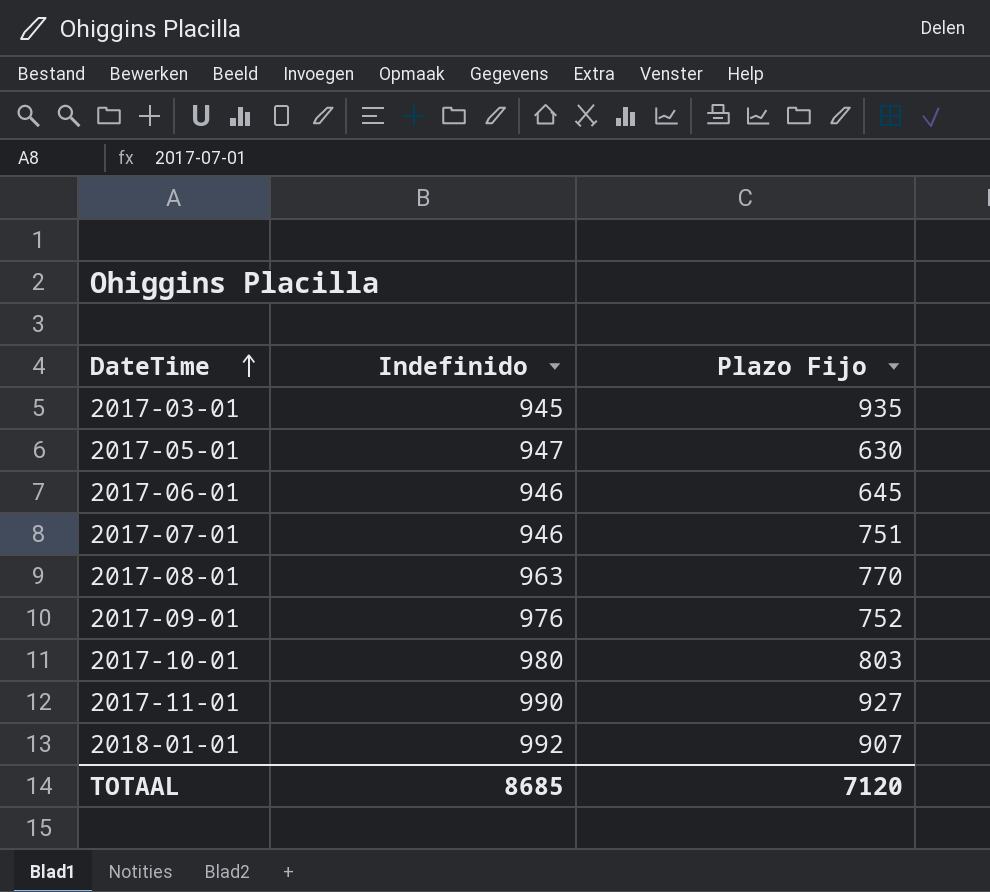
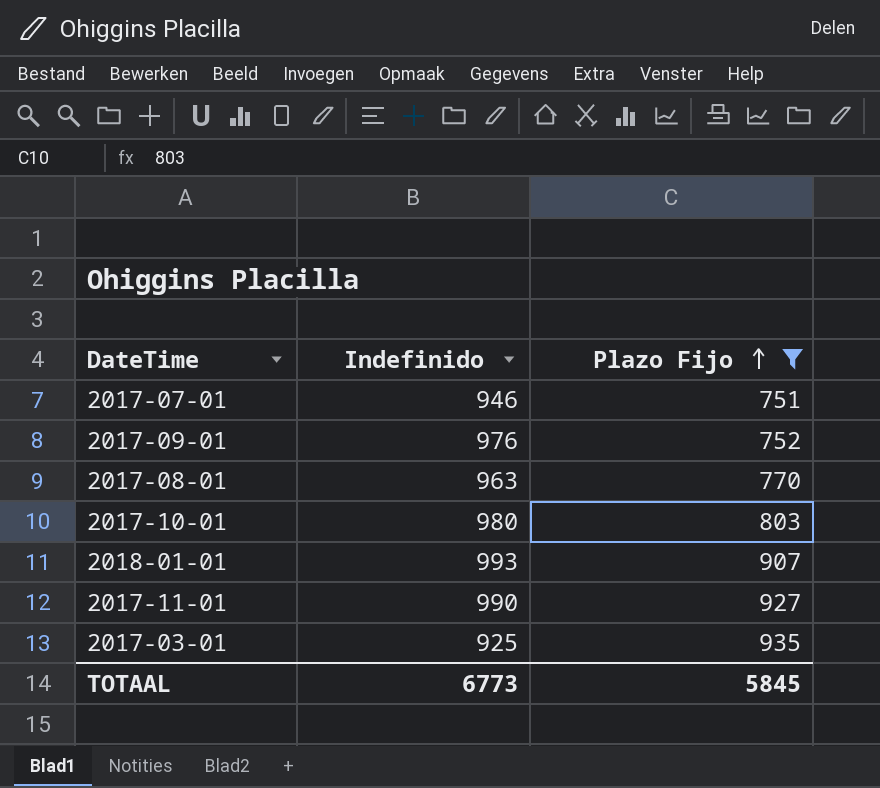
filter: none -> Plazo Fijo >= 751
row order: DateTime ascending -> Plazo Fijo ascending
2018-01-01 | Indefinido: 992 -> 993
2017-03-01 | Indefinido: 945 -> 925
TOTAAL | Indefinido: 8685 -> 6773
TOTAAL | Plazo Fijo: 7120 -> 5845

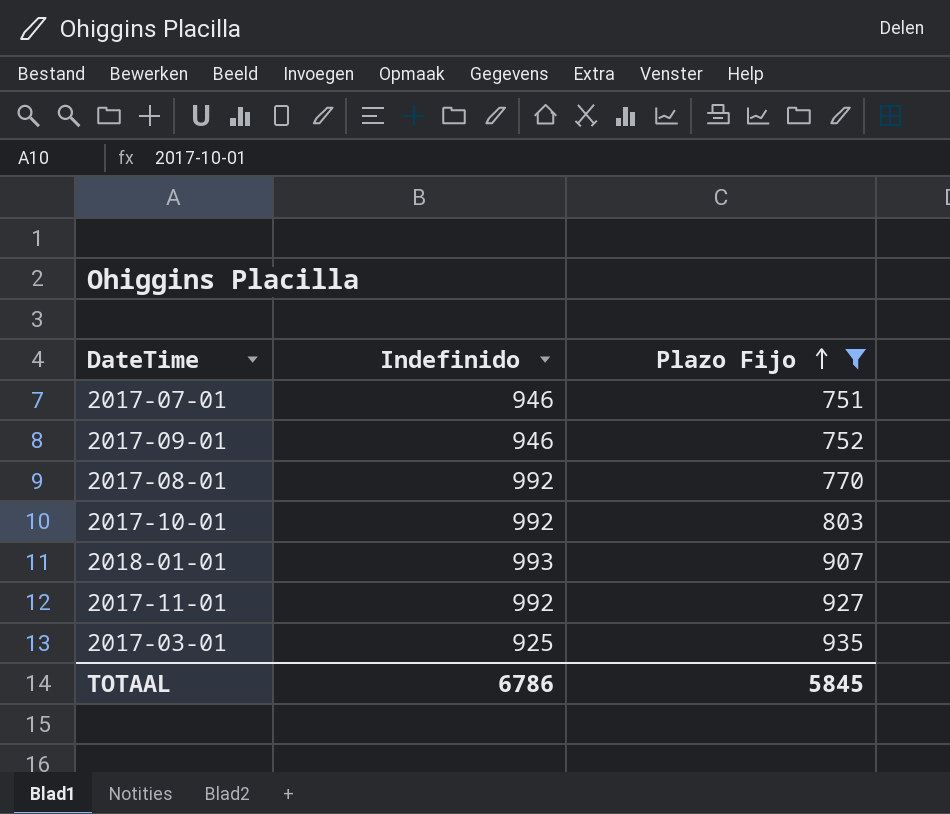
2017-09-01 | Indefinido: 976 -> 946
2017-08-01 | Indefinido: 963 -> 992
2017-10-01 | Indefinido: 980 -> 992
2017-11-01 | Indefinido: 990 -> 992
TOTAAL | Indefinido: 6773 -> 6786

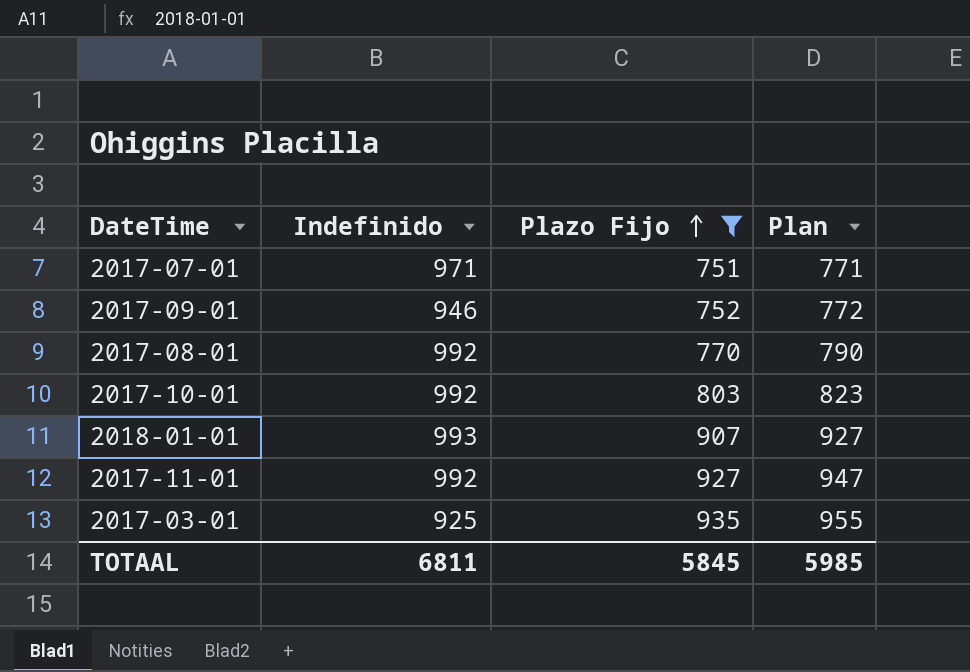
column Plan | formula: none -> [Plazo Fijo] + 20
2017-07-01 | Indefinido: 946 -> 971
TOTAAL | Indefinido: 6786 -> 6811

